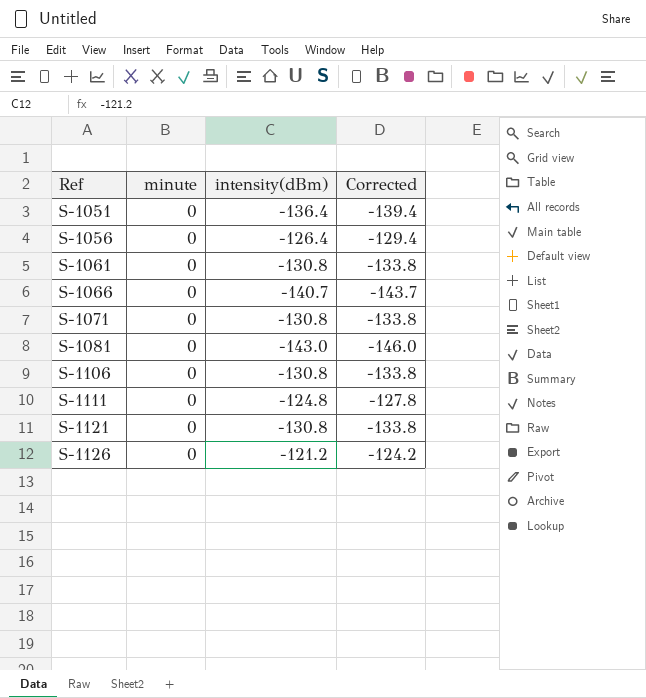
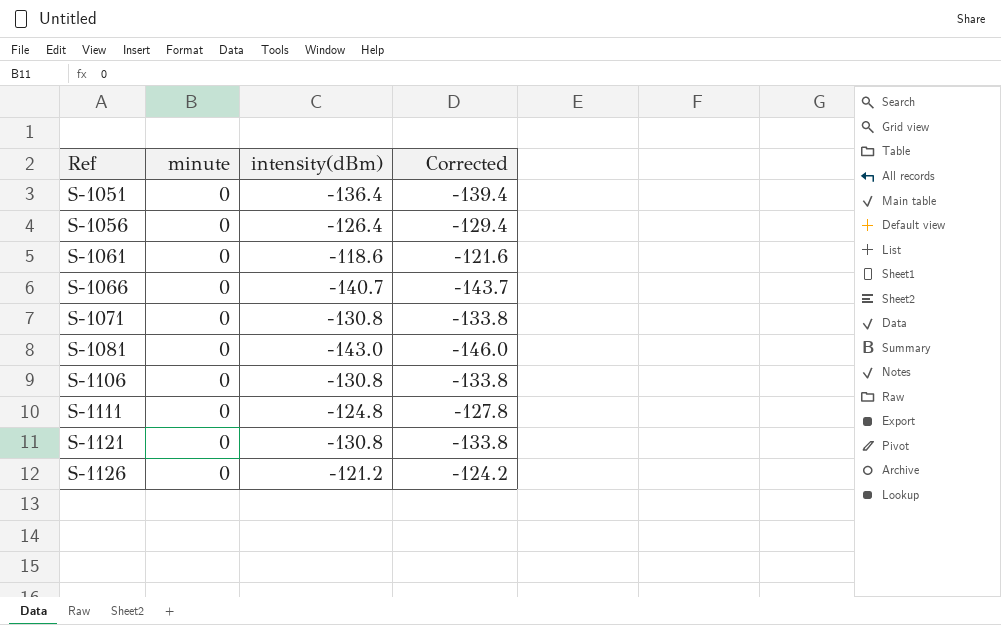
S-1061 | intensity(dBm): -130.8 -> -118.6
S-1061 | Corrected: -133.8 -> -121.6

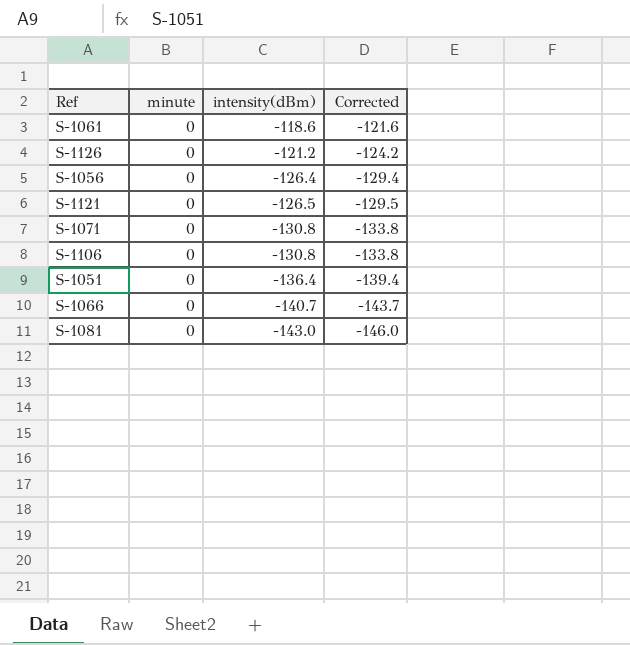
row order: Ref ascending -> intensity(dBm) descending
row S-1111: 0 | -124.8 | -127.8 -> none
S-1121 | intensity(dBm): -130.8 -> -126.5
S-1121 | Corrected: -133.8 -> -129.5

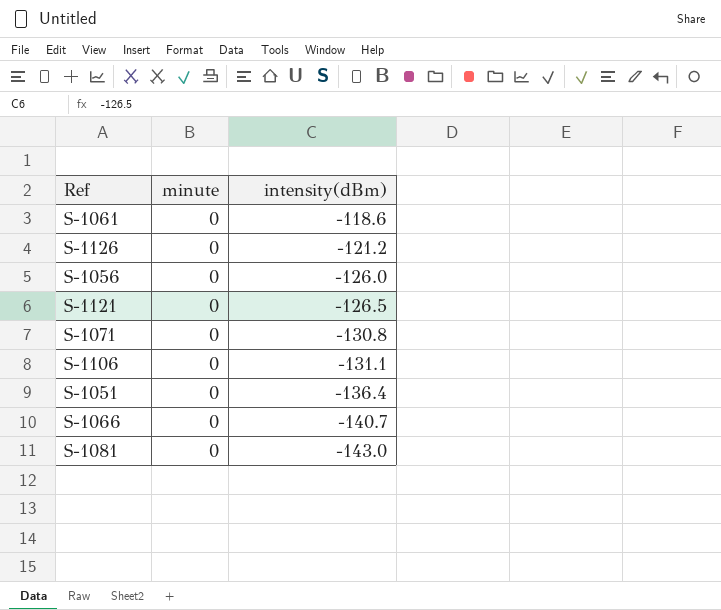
column Corrected | formula: [intensity(dBm)] - 3 -> none
S-1056 | intensity(dBm): -126.4 -> -126.0
S-1106 | intensity(dBm): -130.8 -> -131.1

